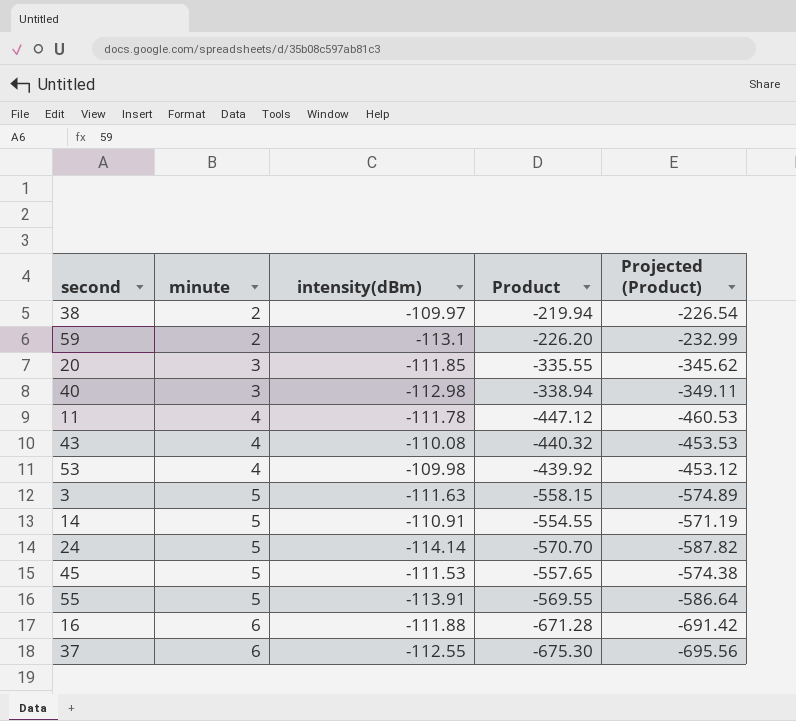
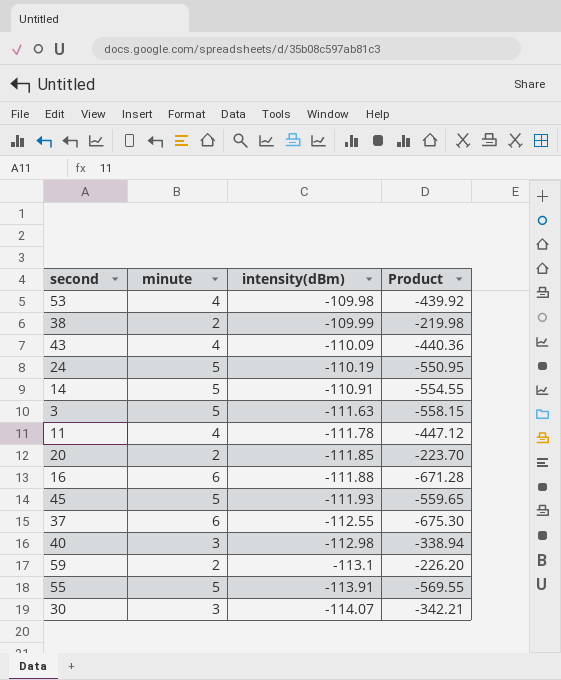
row order: minute ascending -> intensity(dBm) descending
column Projected (Product) | formula: [Product] * 1.03 -> none
38 | intensity(dBm): -109.97 -> -109.99
38 | Product: -219.94 -> -219.98
43 | intensity(dBm): -110.08 -> -110.09
43 | Product: -440.32 -> -440.36
24 | intensity(dBm): -114.14 -> -110.19
24 | Product: -570.70 -> -550.95
20 | minute: 3 -> 2
20 | Product: -335.55 -> -223.70
45 | intensity(dBm): -111.53 -> -111.93
45 | Product: -557.65 -> -559.65
row 30: none -> 3 | -114.07 | -342.21

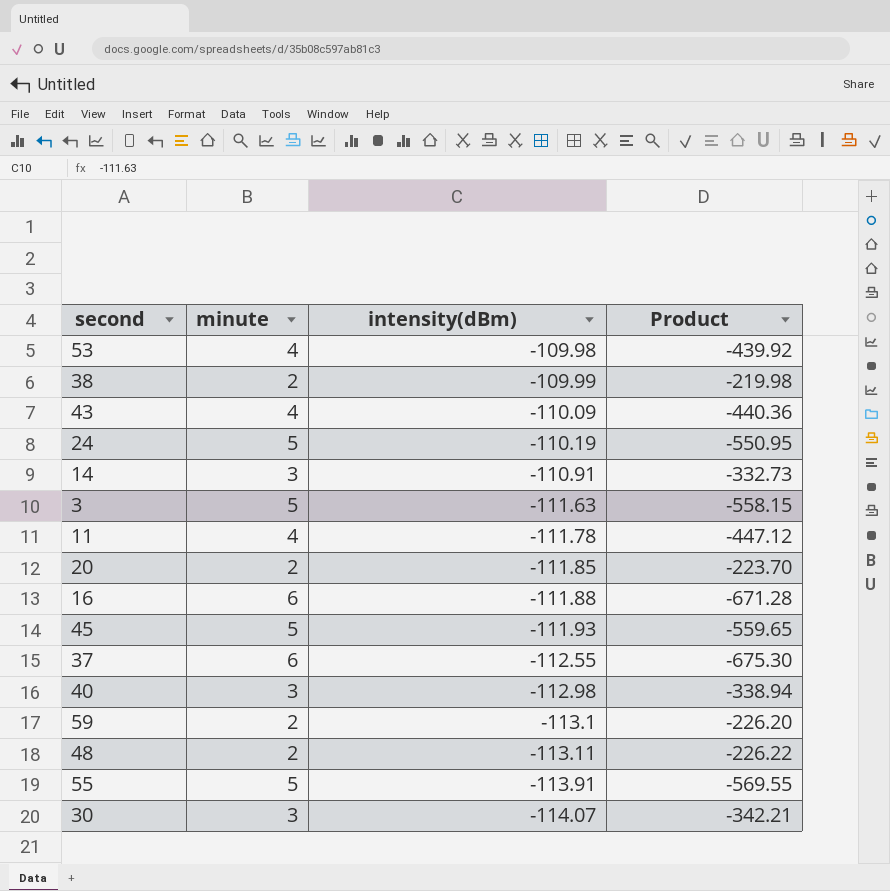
14 | minute: 5 -> 3
14 | Product: -554.55 -> -332.73
row 48: none -> 2 | -113.11 | -226.22

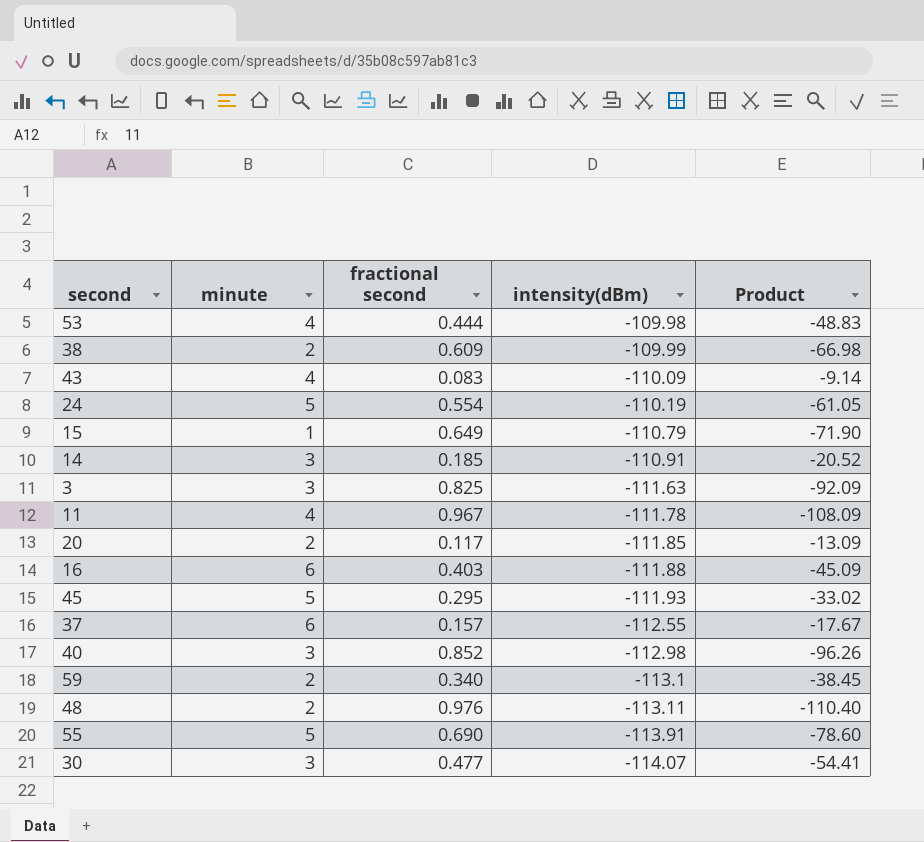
column fractional second | position: none -> 3
column Product | formula: [minute] * [intensity(dBm)] -> [fractional second] * [intensity(dBm)]
row 15: none -> 1 | 0.649 | -110.79 | -71.90
3 | minute: 5 -> 3

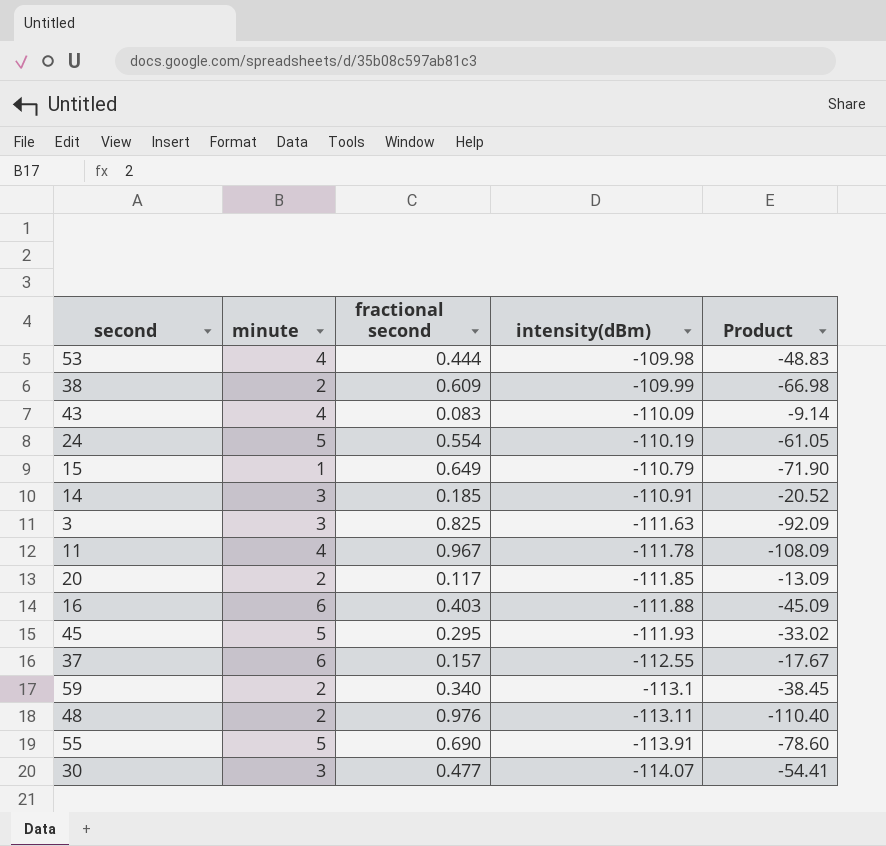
row 40: 3 | 0.852 | -112.98 | -96.26 -> none

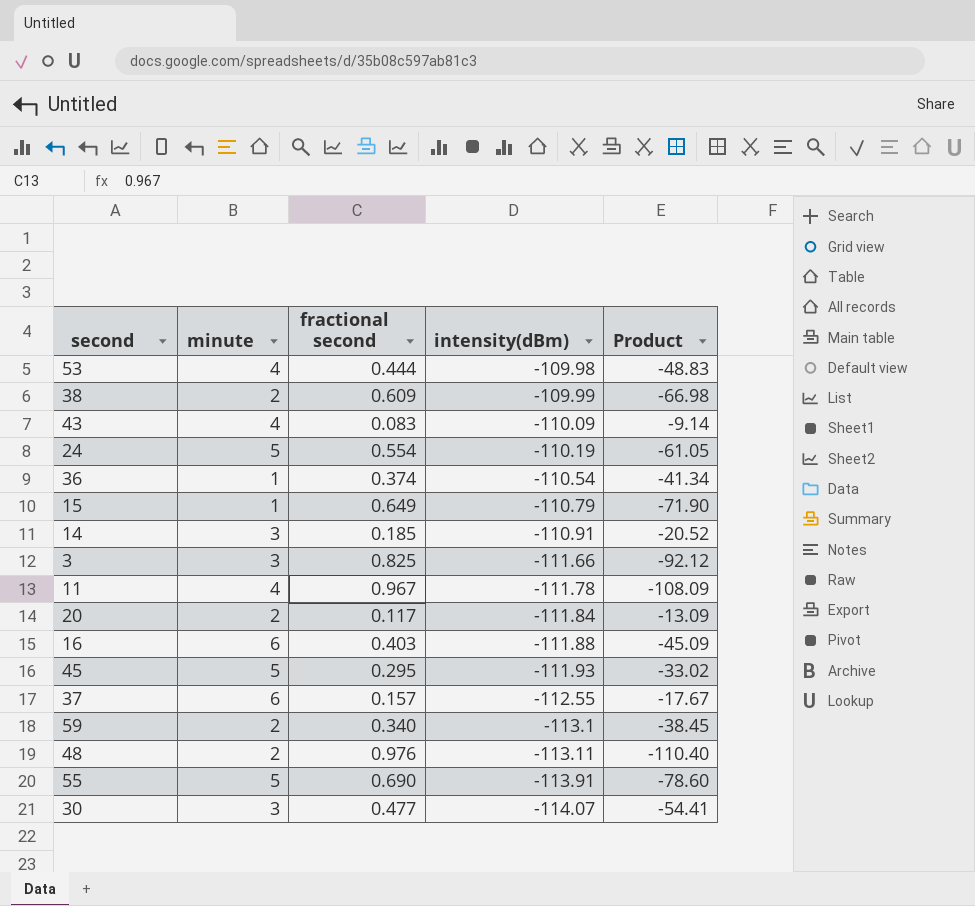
row 36: none -> 1 | 0.374 | -110.54 | -41.34
3 | intensity(dBm): -111.63 -> -111.66
3 | Product: -92.09 -> -92.12
20 | intensity(dBm): -111.85 -> -111.84

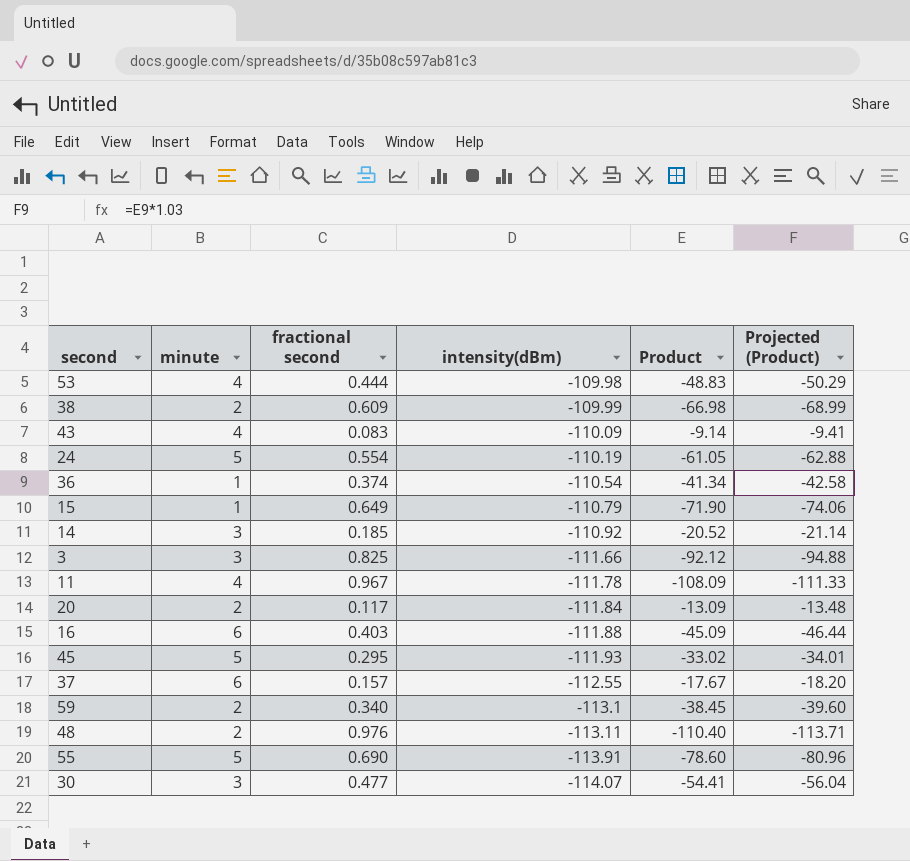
column Projected (Product) | formula: none -> [Product] * 1.03
14 | intensity(dBm): -110.91 -> -110.92

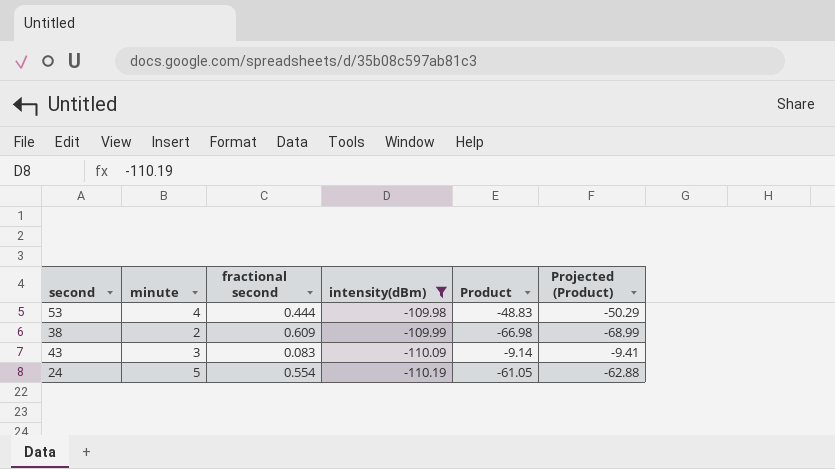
filter: none -> intensity(dBm) >= -110.19
43 | minute: 4 -> 3

